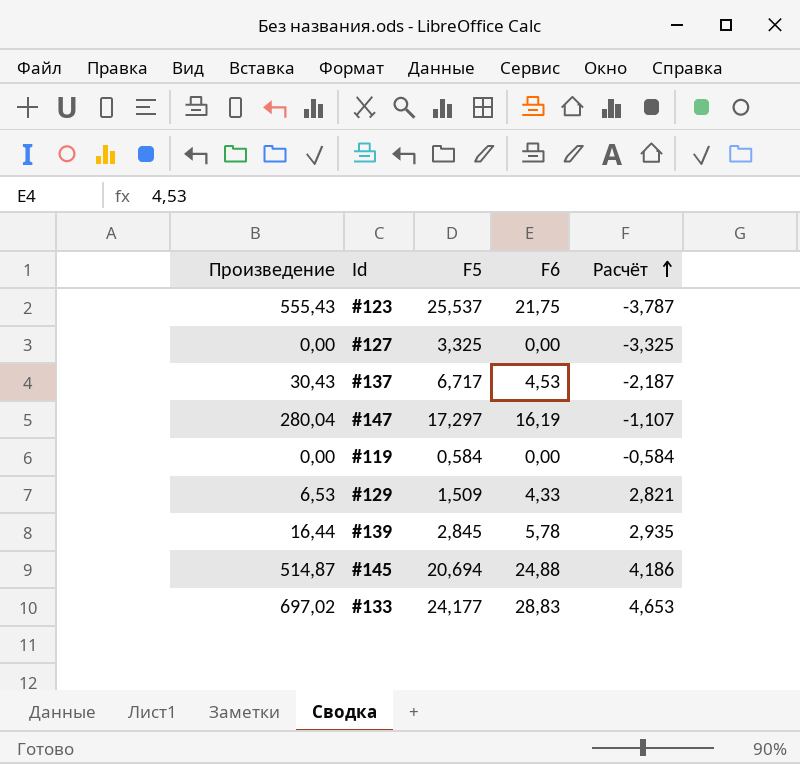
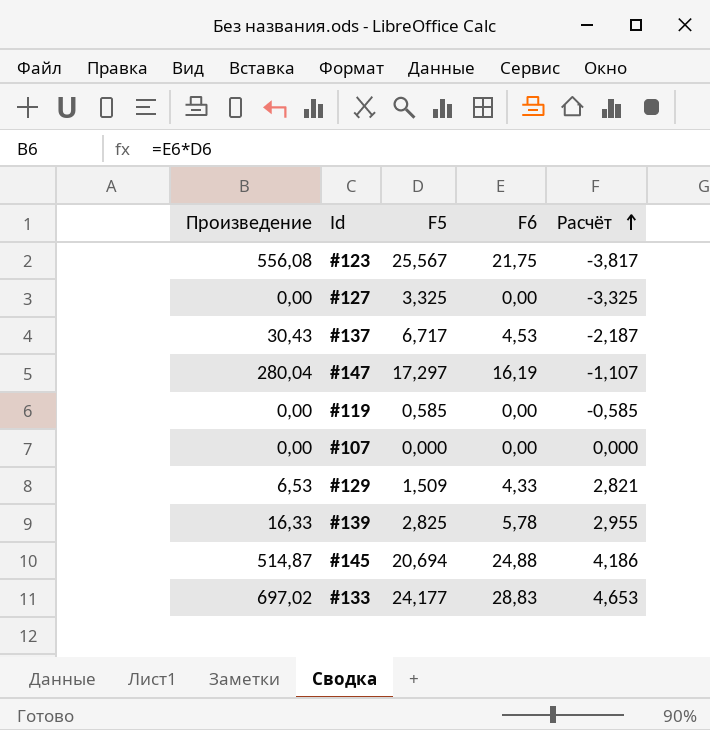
#123 | Произведение: 555,43 -> 556,08
#123 | F5: 25,537 -> 25,567
#123 | Расчёт: -3,787 -> -3,817
#119 | F5: 0,584 -> 0,585
#119 | Расчёт: -0,584 -> -0,585
row #107: none -> 0,00 | 0,000 | 0,00 | 0,000
#139 | Произведение: 16,44 -> 16,33
#139 | F5: 2,845 -> 2,825
#139 | Расчёт: 2,935 -> 2,955

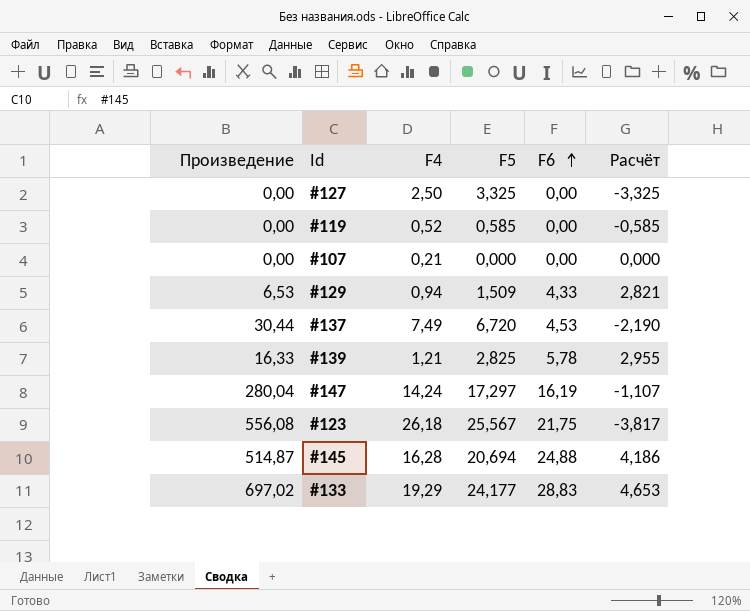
row order: Расчёт ascending -> F6 ascending
column F4 | position: none -> 3
#137 | Произведение: 30,43 -> 30,44
#137 | F5: 6,717 -> 6,720
#137 | Расчёт: -2,187 -> -2,190

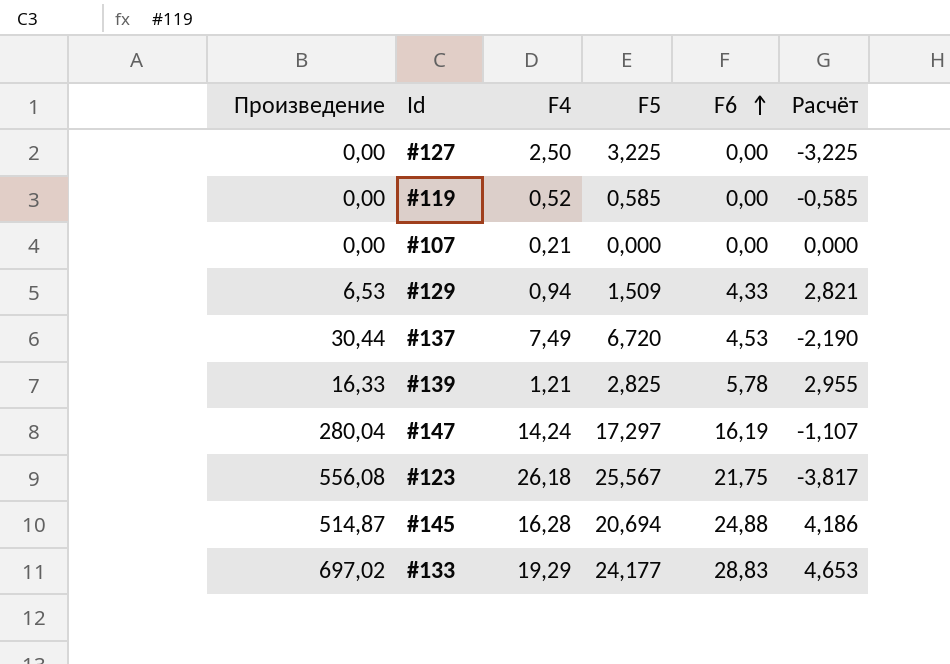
#127 | F5: 3,325 -> 3,225
#127 | Расчёт: -3,325 -> -3,225

